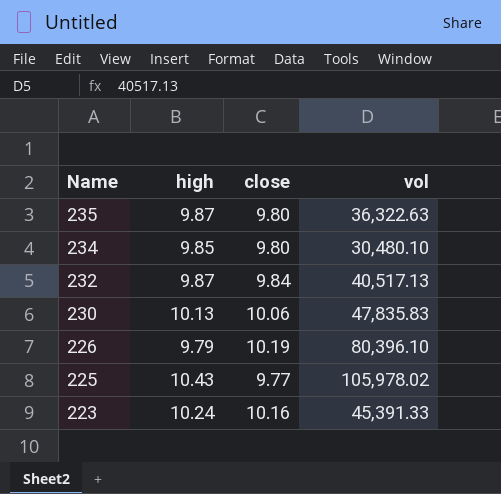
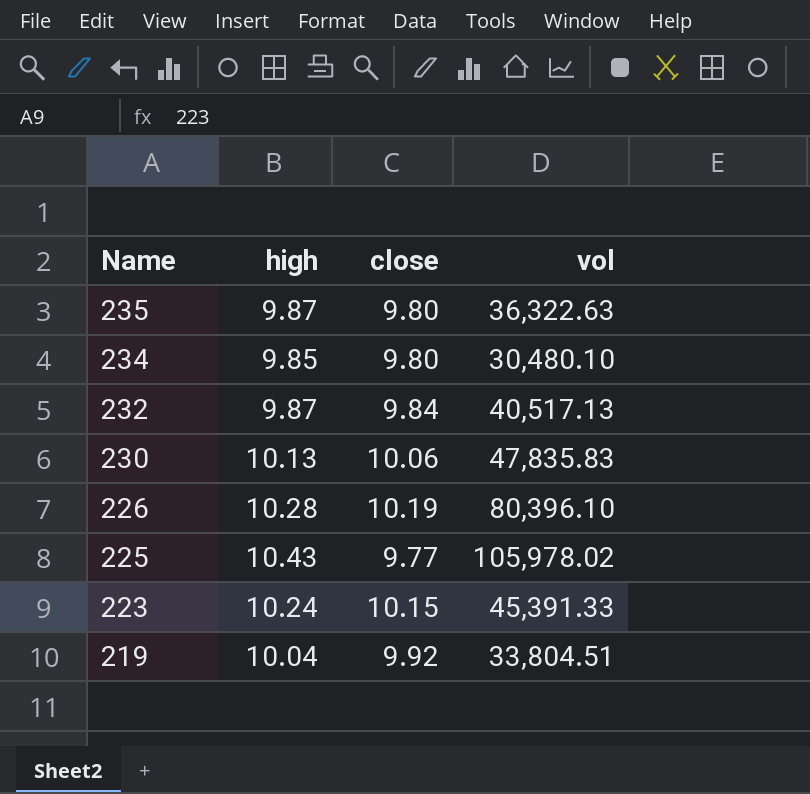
226 | high: 9.79 -> 10.28
223 | close: 10.16 -> 10.15
row 219: none -> 10.04 | 9.92 | 33,804.51

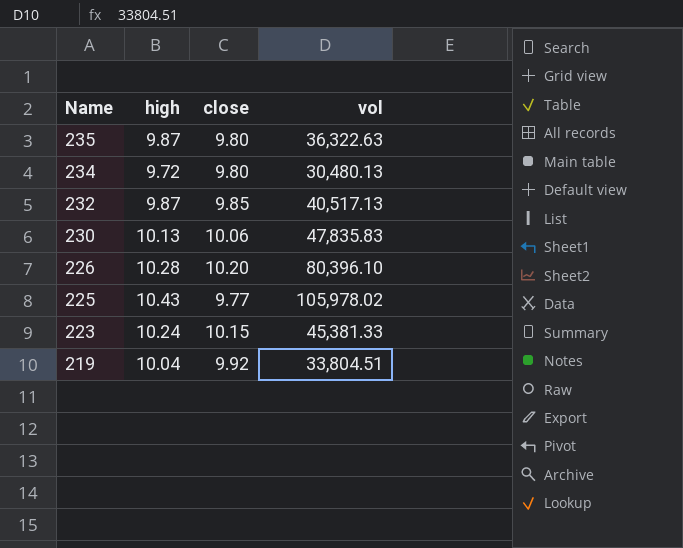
234 | high: 9.85 -> 9.72
234 | vol: 30,480.10 -> 30,480.13
232 | close: 9.84 -> 9.85
226 | close: 10.19 -> 10.20
223 | vol: 45,391.33 -> 45,381.33

